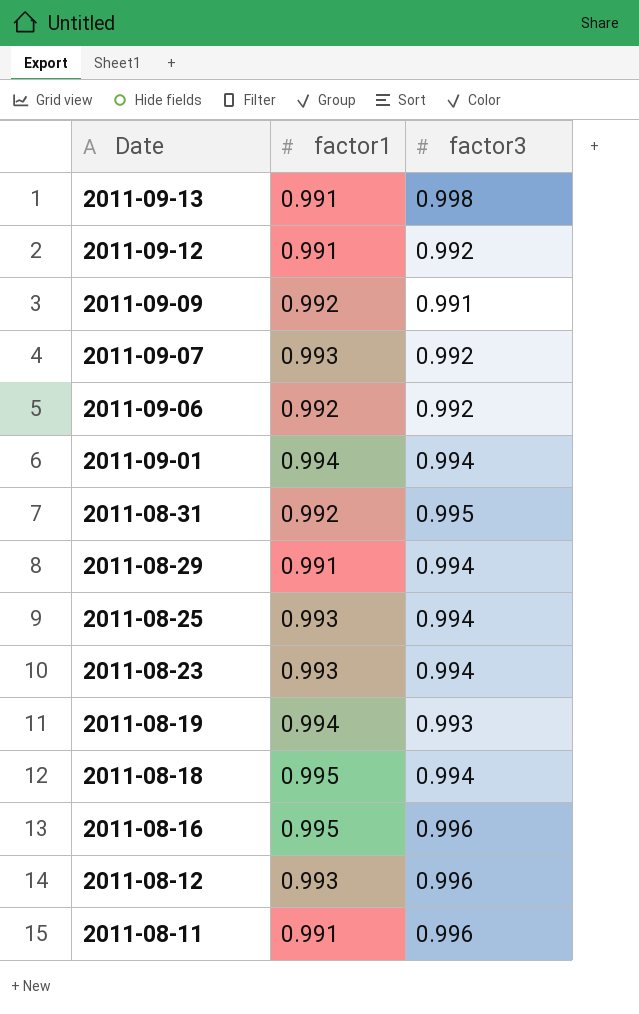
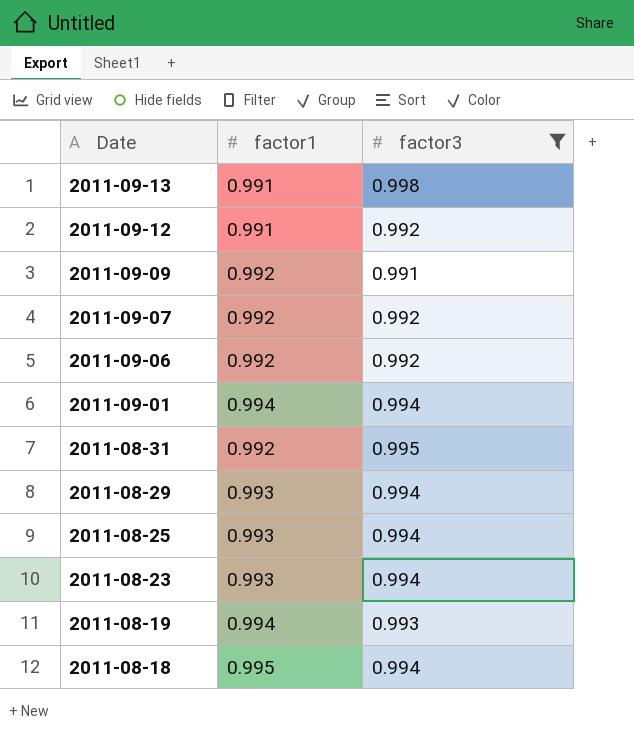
filter: none -> factor3 != 0.996
2011-09-07 | factor1: 0.993 -> 0.992
2011-08-29 | factor1: 0.991 -> 0.993

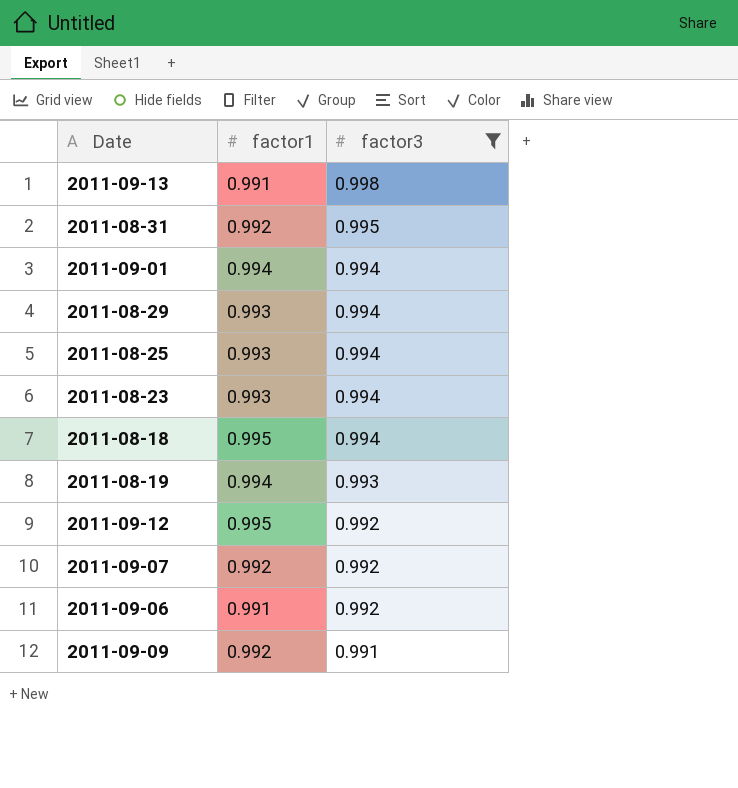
row order: Date descending -> factor3 descending
2011-09-12 | factor1: 0.991 -> 0.995
2011-09-06 | factor1: 0.992 -> 0.991

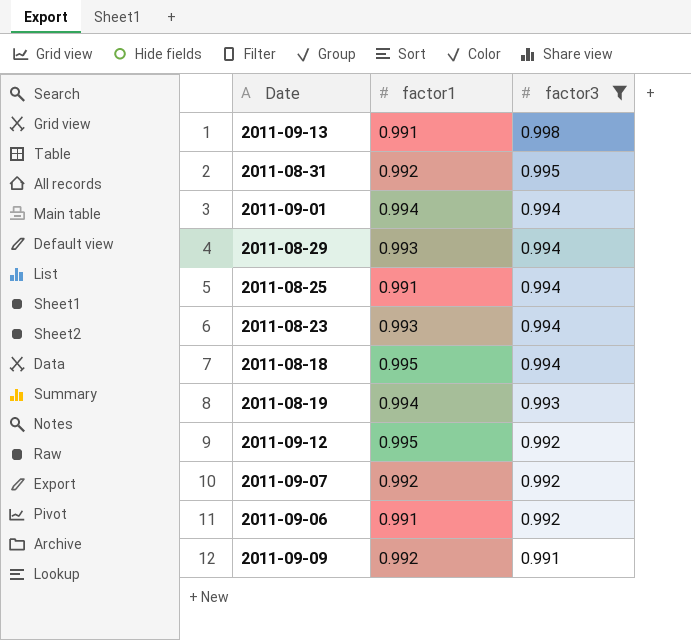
2011-08-25 | factor1: 0.993 -> 0.991

